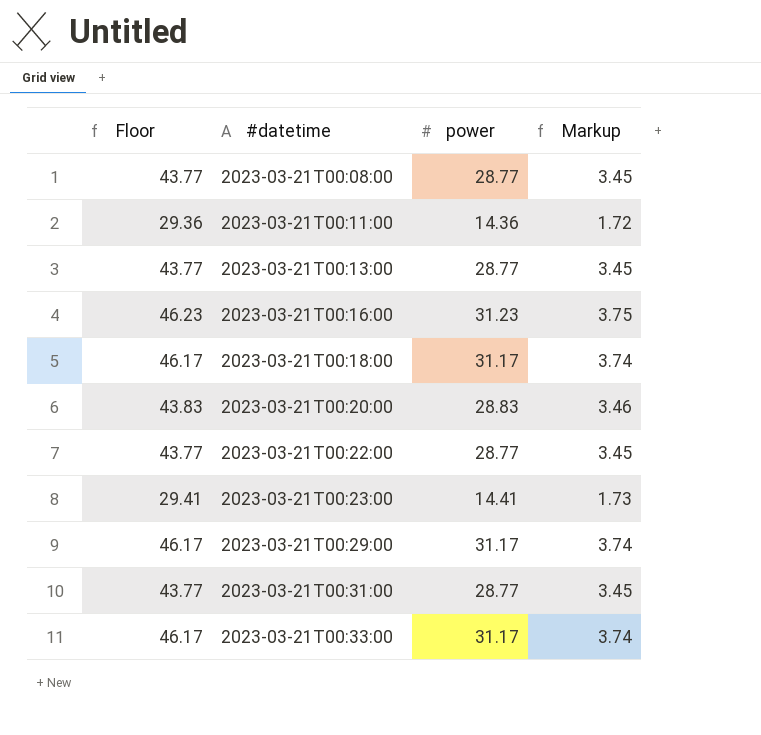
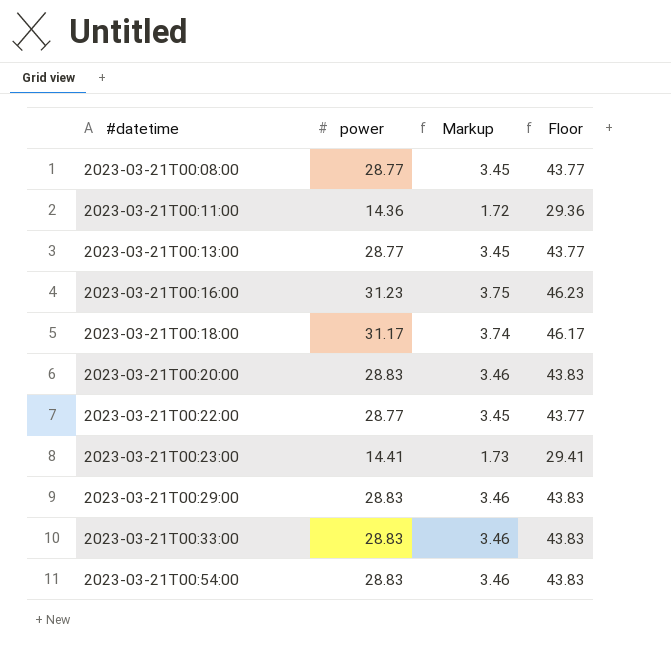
column Floor | position: 1 -> 4
row 2023-03-21T00:31:00: 43.77 | 28.77 | 3.45 -> none
2023-03-21T00:29:00 | power: 31.17 -> 28.83
2023-03-21T00:29:00 | Markup: 3.74 -> 3.46
2023-03-21T00:29:00 | Floor: 46.17 -> 43.83
2023-03-21T00:33:00 | power: 31.17 -> 28.83
2023-03-21T00:33:00 | Markup: 3.74 -> 3.46
2023-03-21T00:33:00 | Floor: 46.17 -> 43.83
row 2023-03-21T00:54:00: none -> 28.83 | 3.46 | 43.83

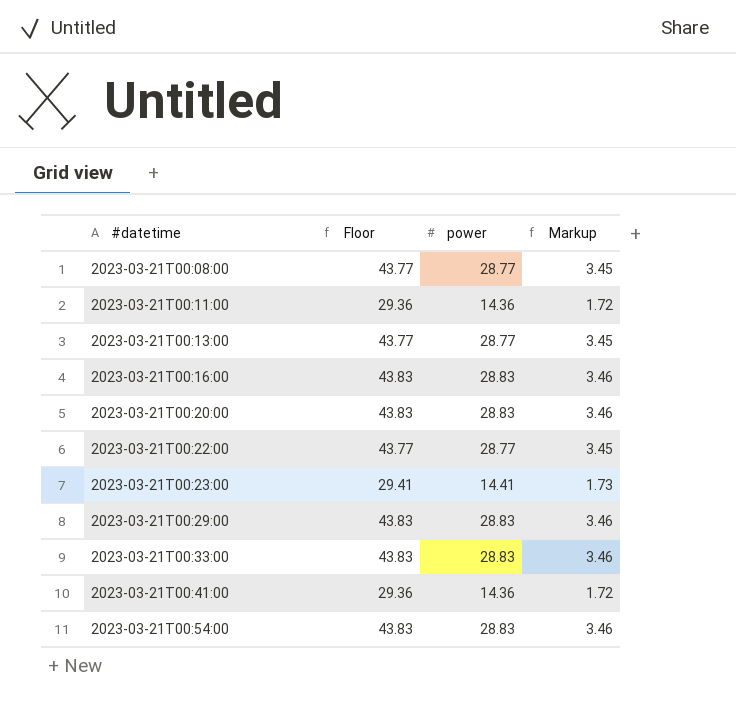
column Floor | position: 4 -> 2
row 2023-03-21T00:18:00: 31.17 | 3.74 | 46.17 -> none
2023-03-21T00:16:00 | Floor: 46.23 -> 43.83
2023-03-21T00:16:00 | power: 31.23 -> 28.83
2023-03-21T00:16:00 | Markup: 3.75 -> 3.46
row 2023-03-21T00:41:00: none -> 29.36 | 14.36 | 1.72

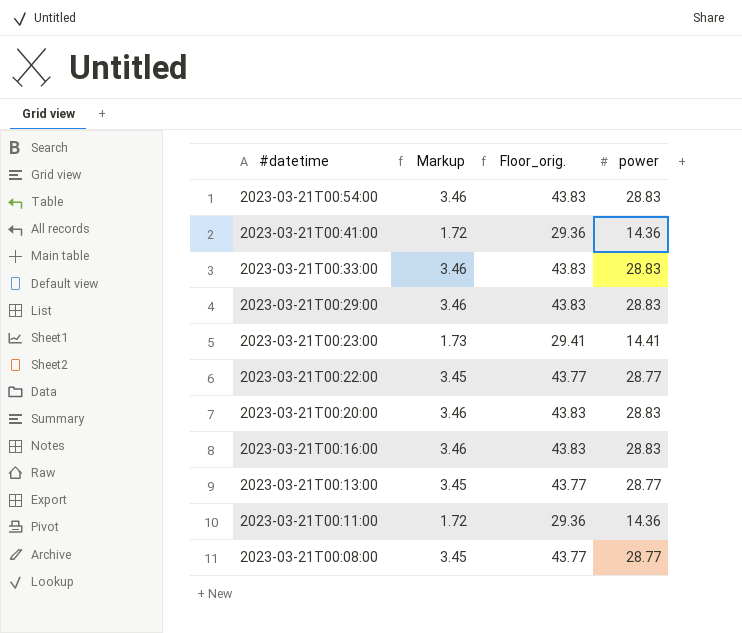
row order: #datetime ascending -> #datetime descending
column Markup | position: 4 -> 2
column name: Floor -> Floor_orig.

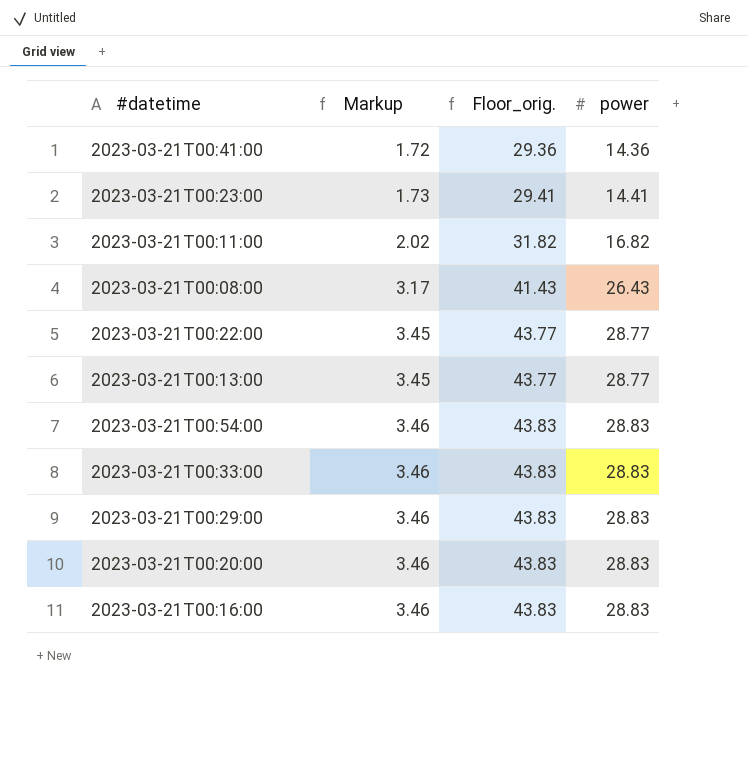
row order: #datetime descending -> Markup ascending
2023-03-21T00:11:00 | Markup: 1.72 -> 2.02
2023-03-21T00:11:00 | Floor_orig.: 29.36 -> 31.82
2023-03-21T00:11:00 | power: 14.36 -> 16.82
2023-03-21T00:08:00 | Markup: 3.45 -> 3.17
2023-03-21T00:08:00 | Floor_orig.: 43.77 -> 41.43
2023-03-21T00:08:00 | power: 28.77 -> 26.43

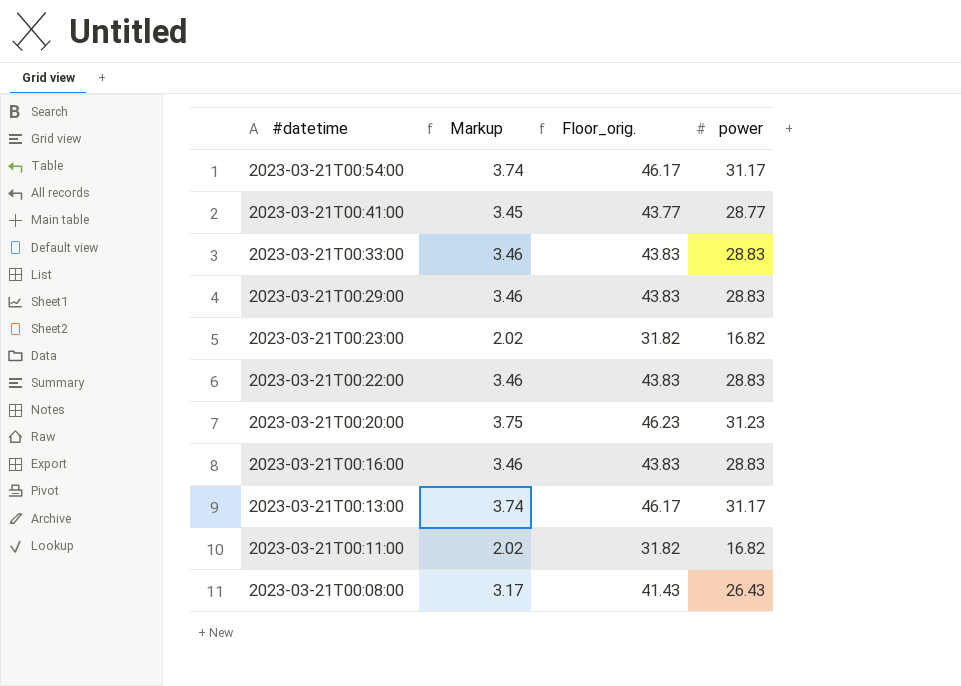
row order: Markup ascending -> #datetime descending
2023-03-21T00:54:00 | Markup: 3.46 -> 3.74
2023-03-21T00:54:00 | Floor_orig.: 43.83 -> 46.17
2023-03-21T00:54:00 | power: 28.83 -> 31.17
2023-03-21T00:41:00 | Markup: 1.72 -> 3.45
2023-03-21T00:41:00 | Floor_orig.: 29.36 -> 43.77
2023-03-21T00:41:00 | power: 14.36 -> 28.77
2023-03-21T00:23:00 | Markup: 1.73 -> 2.02
2023-03-21T00:23:00 | Floor_orig.: 29.41 -> 31.82
2023-03-21T00:23:00 | power: 14.41 -> 16.82
2023-03-21T00:22:00 | Markup: 3.45 -> 3.46
2023-03-21T00:22:00 | Floor_orig.: 43.77 -> 43.83
2023-03-21T00:22:00 | power: 28.77 -> 28.83
2023-03-21T00:20:00 | Markup: 3.46 -> 3.75
2023-03-21T00:20:00 | Floor_orig.: 43.83 -> 46.23
2023-03-21T00:20:00 | power: 28.83 -> 31.23
2023-03-21T00:13:00 | Markup: 3.45 -> 3.74
2023-03-21T00:13:00 | Floor_orig.: 43.77 -> 46.17
2023-03-21T00:13:00 | power: 28.77 -> 31.17

